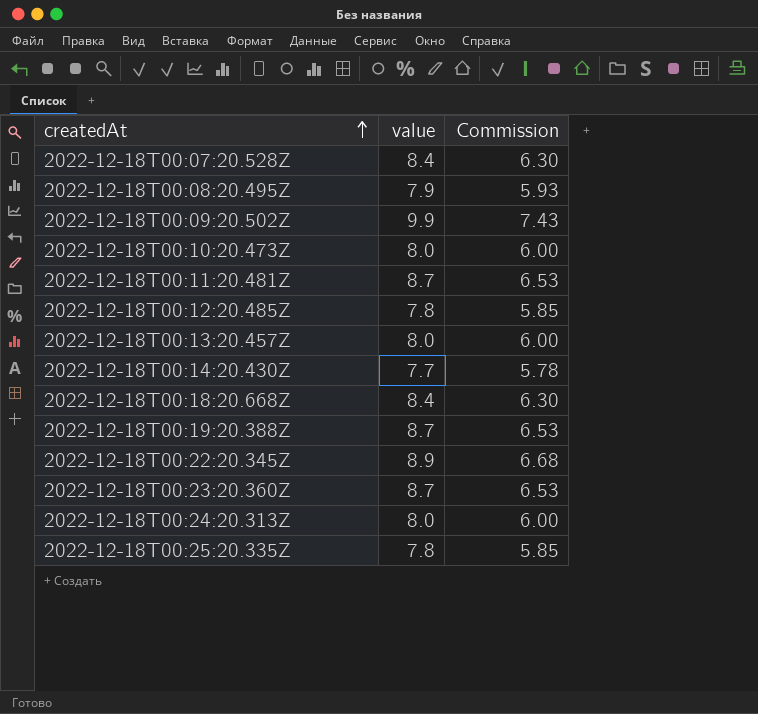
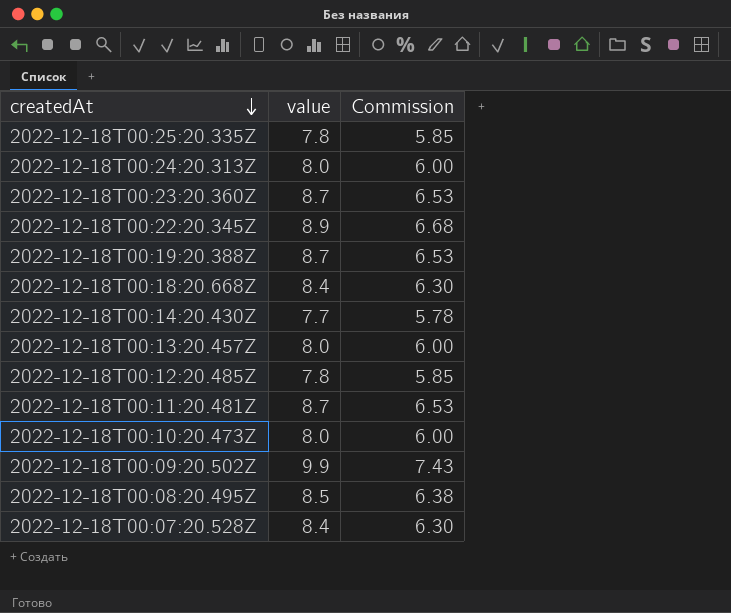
row order: createdAt ascending -> createdAt descending
2022-12-18T00:08:20.495Z | value: 7.9 -> 8.5
2022-12-18T00:08:20.495Z | Commission: 5.93 -> 6.38

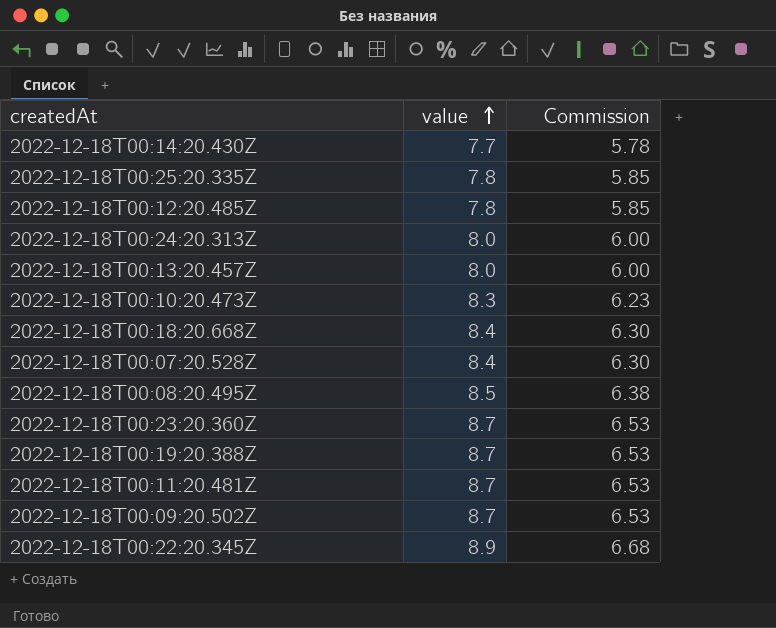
row order: createdAt descending -> value ascending
2022-12-18T00:10:20.473Z | value: 8.0 -> 8.3
2022-12-18T00:10:20.473Z | Commission: 6.00 -> 6.23
2022-12-18T00:09:20.502Z | value: 9.9 -> 8.7
2022-12-18T00:09:20.502Z | Commission: 7.43 -> 6.53

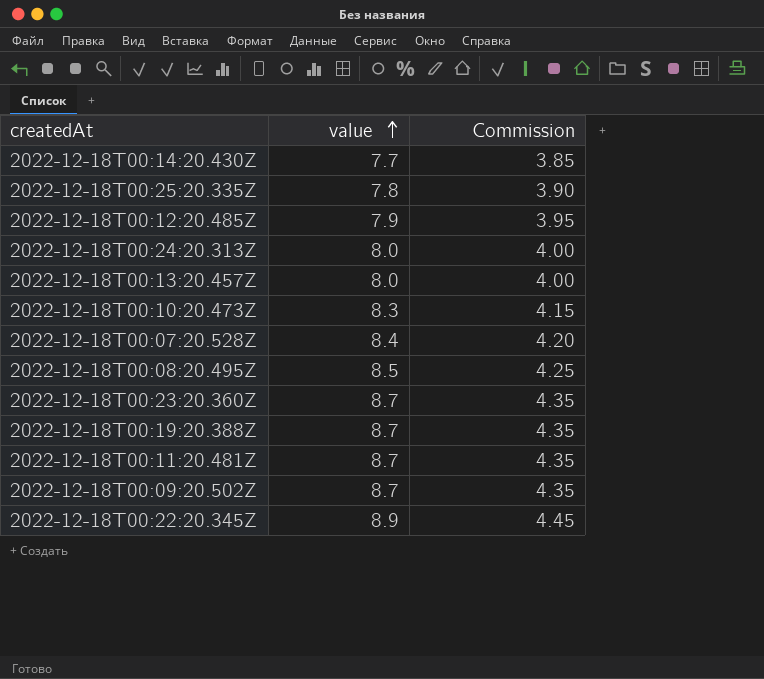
column Commission | formula: [value] * 0.75 -> [value] * 0.5
row 2022-12-18T00:18:20.668Z: 8.4 | 6.30 -> none
2022-12-18T00:12:20.485Z | value: 7.8 -> 7.9

